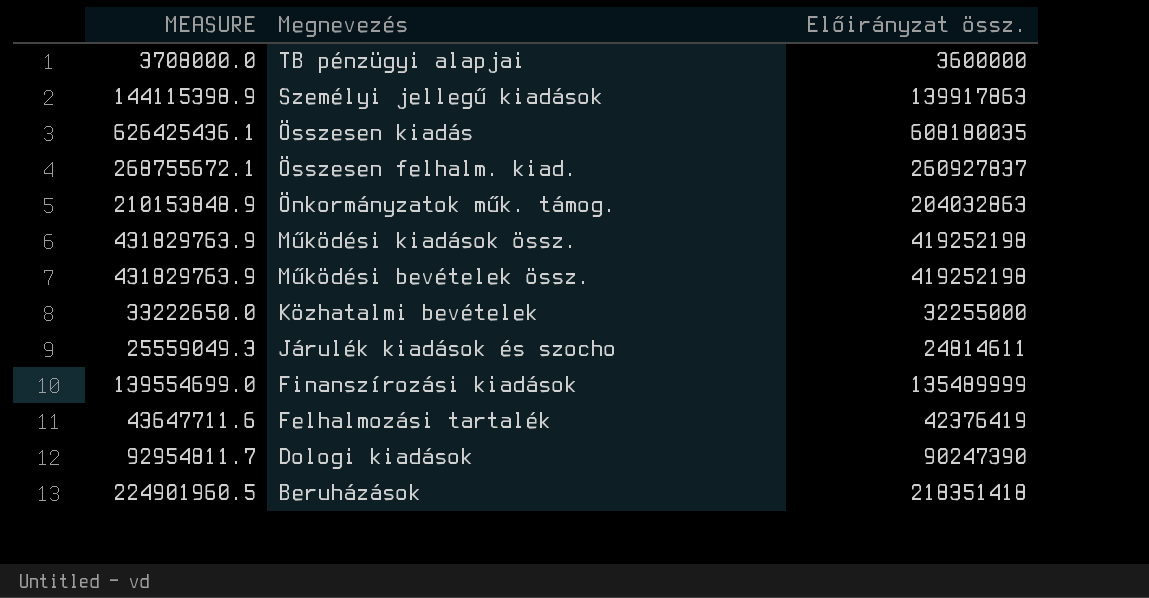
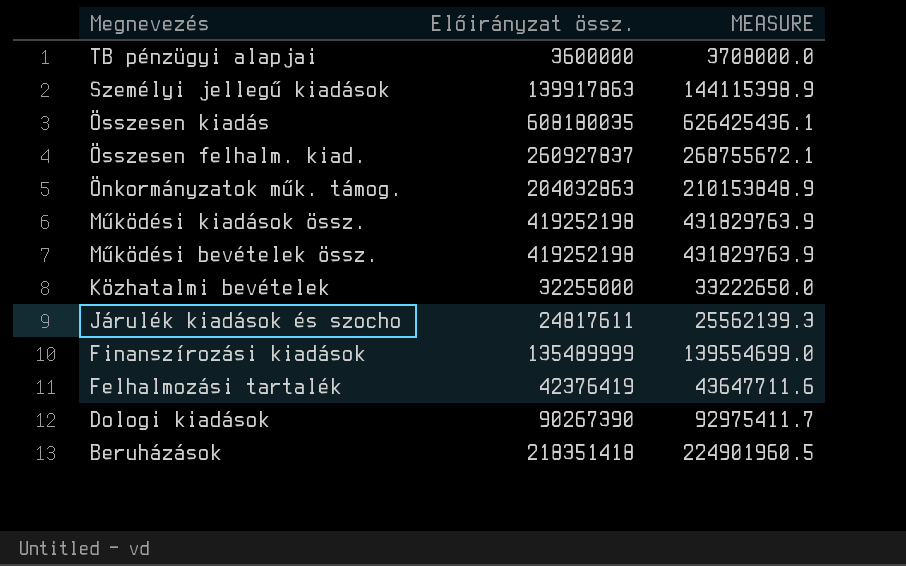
column MEASURE | position: 1 -> 3
Járulék kiadások és szocho | Előirányzat össz.: 24814611 -> 24817611
Járulék kiadások és szocho | MEASURE: 25559049.3 -> 25562139.3
Dologi kiadások | Előirányzat össz.: 90247390 -> 90267390
Dologi kiadások | MEASURE: 92954811.7 -> 92975411.7

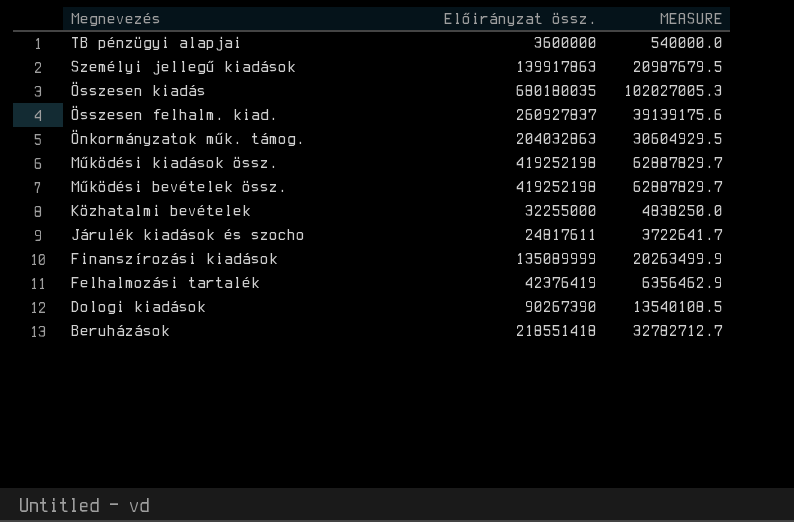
column MEASURE | formula: [Előirányzat össz.] * 1.03 -> [Előirányzat össz.] * 0.15
Összesen kiadás | Előirányzat össz.: 608180035 -> 680180035
Finanszírozási kiadások | Előirányzat össz.: 135489999 -> 135089999
Beruházások | Előirányzat össz.: 218351418 -> 218551418

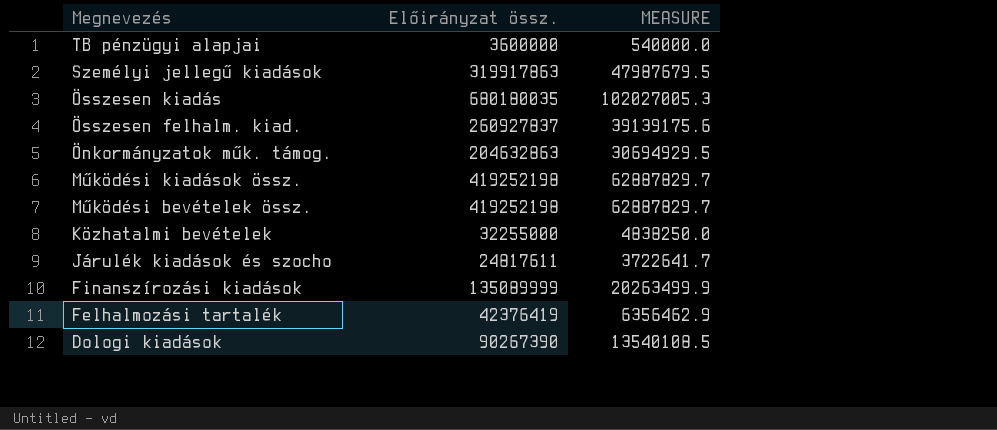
row Beruházások: 218551418 | 32782712.7 -> none
Személyi jellegű kiadások | Előirányzat össz.: 139917863 -> 319917863
Személyi jellegű kiadások | MEASURE: 20987679.5 -> 47987679.5
Önkormányzatok műk. támog. | Előirányzat össz.: 204032863 -> 204632863
Önkormányzatok műk. támog. | MEASURE: 30604929.5 -> 30694929.5

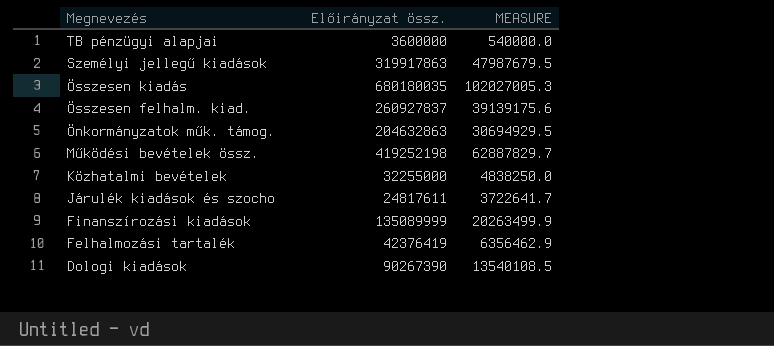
row Működési kiadások össz.: 419252198 | 62887829.7 -> none

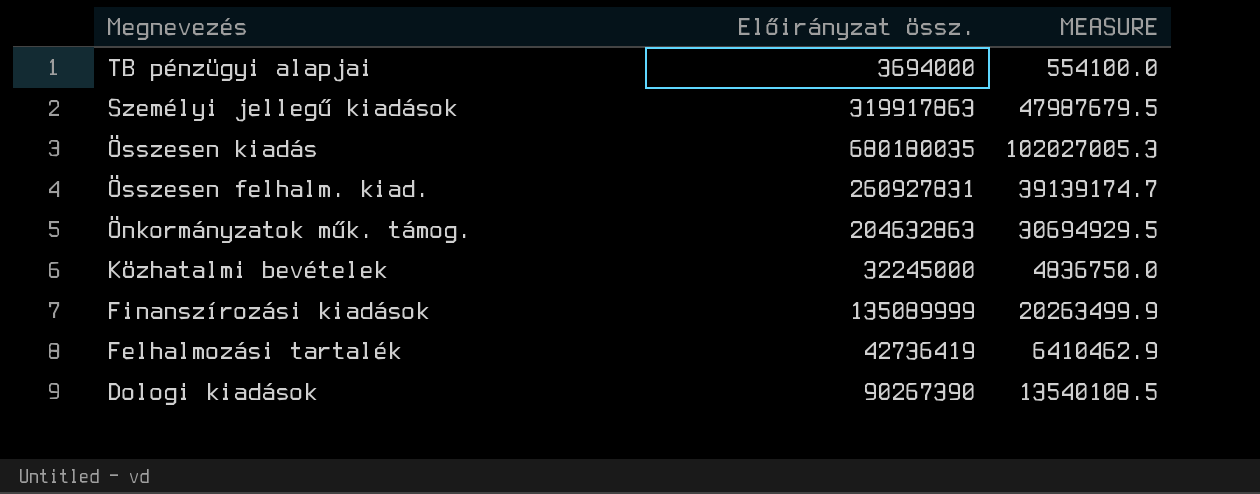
row Működési bevételek össz.: 419252198 | 62887829.7 -> none
row Járulék kiadások és szocho: 24817611 | 3722641.7 -> none
TB pénzügyi alapjai | Előirányzat össz.: 3600000 -> 3694000
TB pénzügyi alapjai | MEASURE: 540000.0 -> 554100.0
Összesen felhalm. kiad. | Előirányzat össz.: 260927837 -> 260927831
Összesen felhalm. kiad. | MEASURE: 39139175.6 -> 39139174.7
Közhatalmi bevételek | Előirányzat össz.: 32255000 -> 32245000
Közhatalmi bevételek | MEASURE: 4838250.0 -> 4836750.0
Felhalmozási tartalék | Előirányzat össz.: 42376419 -> 42736419
Felhalmozási tartalék | MEASURE: 6356462.9 -> 6410462.9

